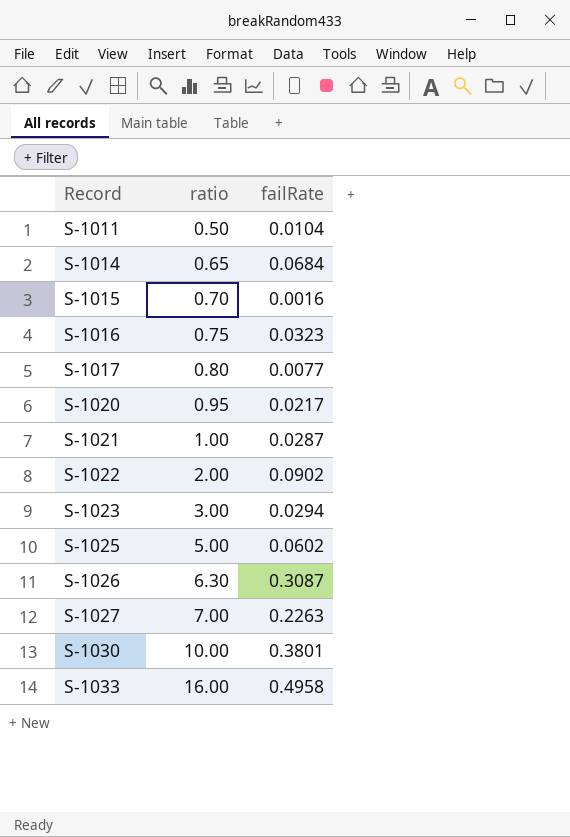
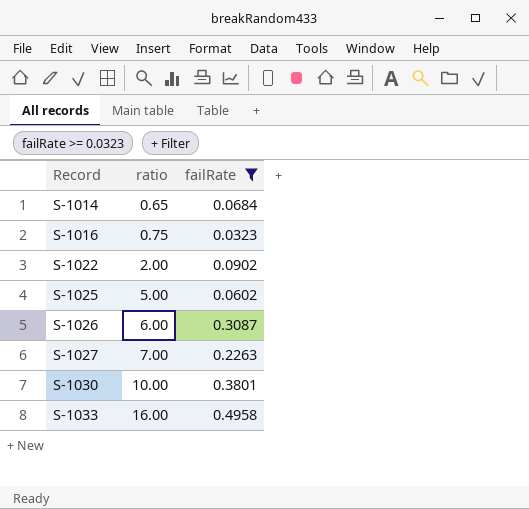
filter: none -> failRate >= 0.0323
S-1026 | ratio: 6.30 -> 6.00

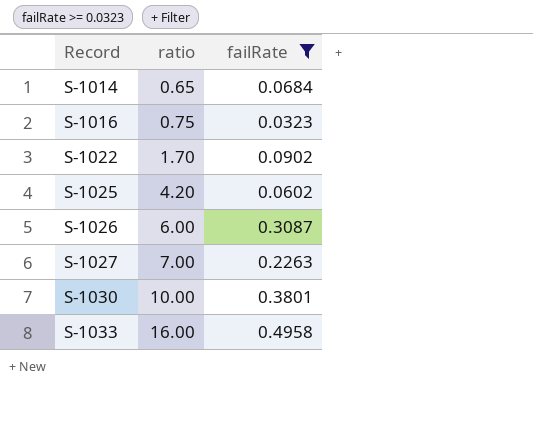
S-1022 | ratio: 2.00 -> 1.70
S-1025 | ratio: 5.00 -> 4.20

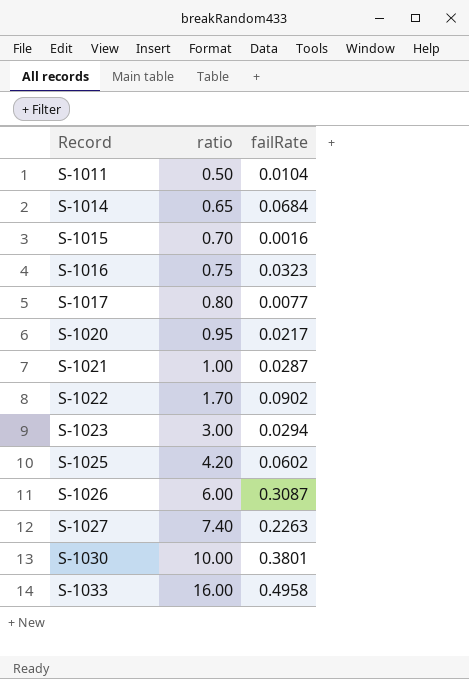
filter: failRate >= 0.0323 -> none
S-1027 | ratio: 7.00 -> 7.40

